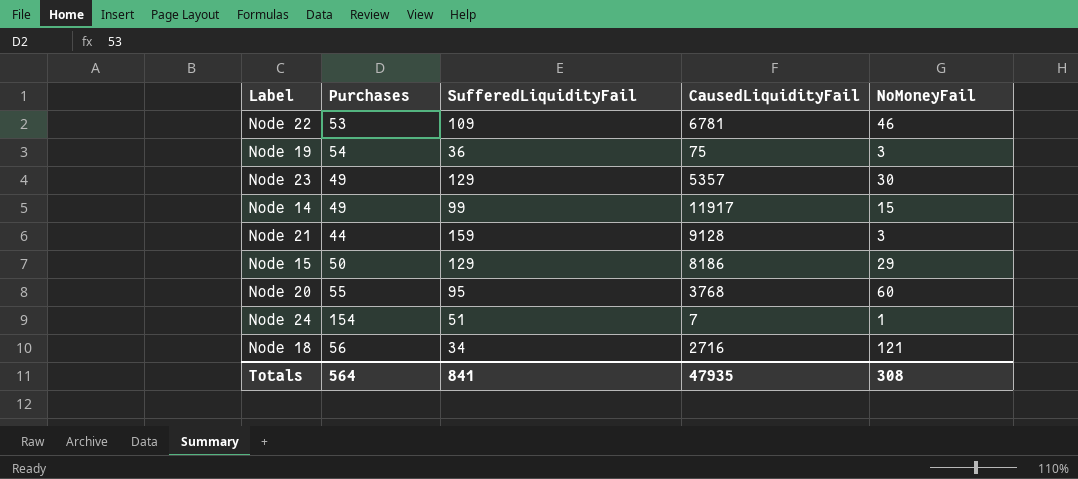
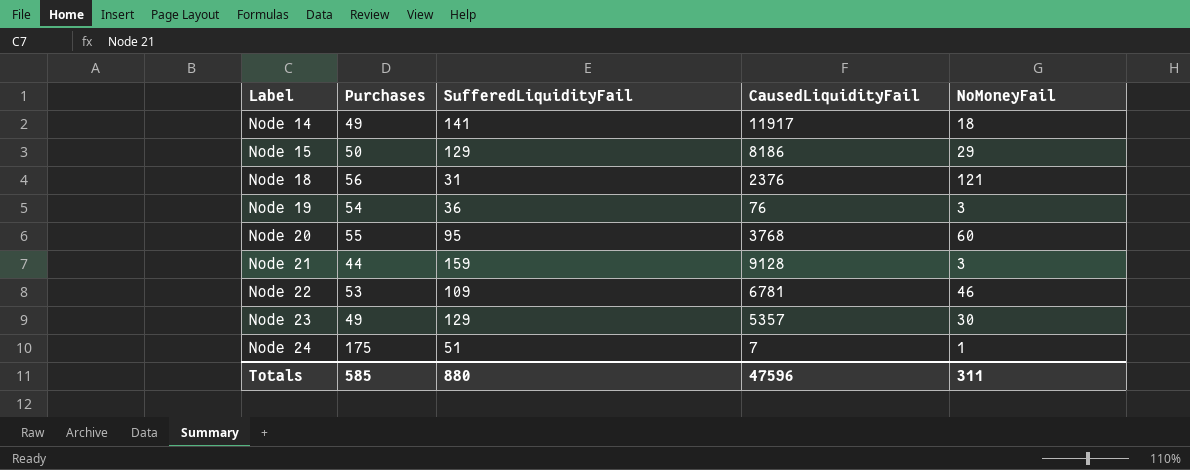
row order: none -> Label ascending
Node 14 | SufferedLiquidityFail: 99 -> 141
Node 14 | NoMoneyFail: 15 -> 18
Node 18 | SufferedLiquidityFail: 34 -> 31
Node 18 | CausedLiquidityFail: 2716 -> 2376
Node 19 | CausedLiquidityFail: 75 -> 76
Node 24 | Purchases: 154 -> 175
Totals | Purchases: 564 -> 585
Totals | SufferedLiquidityFail: 841 -> 880
Totals | CausedLiquidityFail: 47935 -> 47596
Totals | NoMoneyFail: 308 -> 311

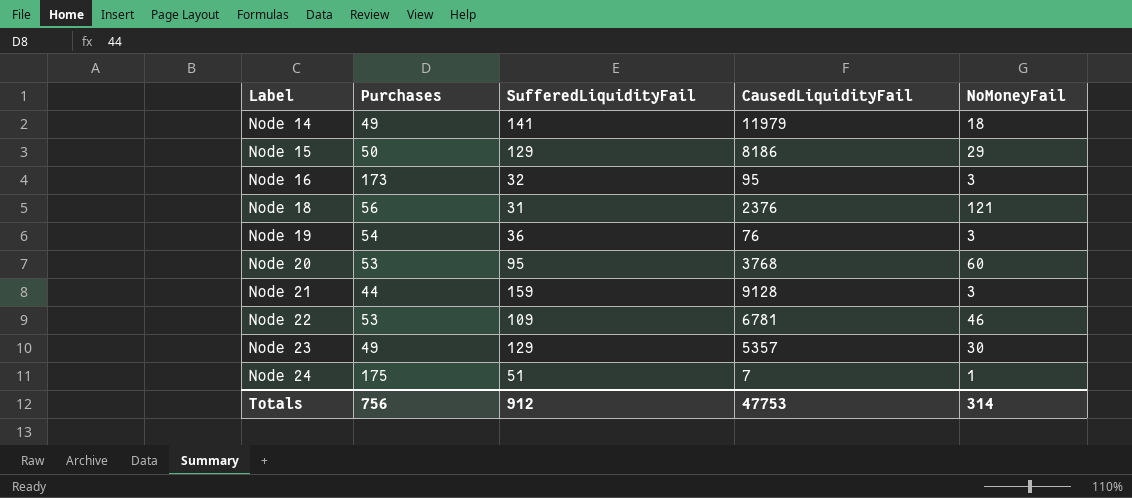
Node 14 | CausedLiquidityFail: 11917 -> 11979
row Node 16: none -> 173 | 32 | 95 | 3
Node 20 | Purchases: 55 -> 53
Totals | Purchases: 585 -> 756
Totals | SufferedLiquidityFail: 880 -> 912
Totals | CausedLiquidityFail: 47596 -> 47753
Totals | NoMoneyFail: 311 -> 314

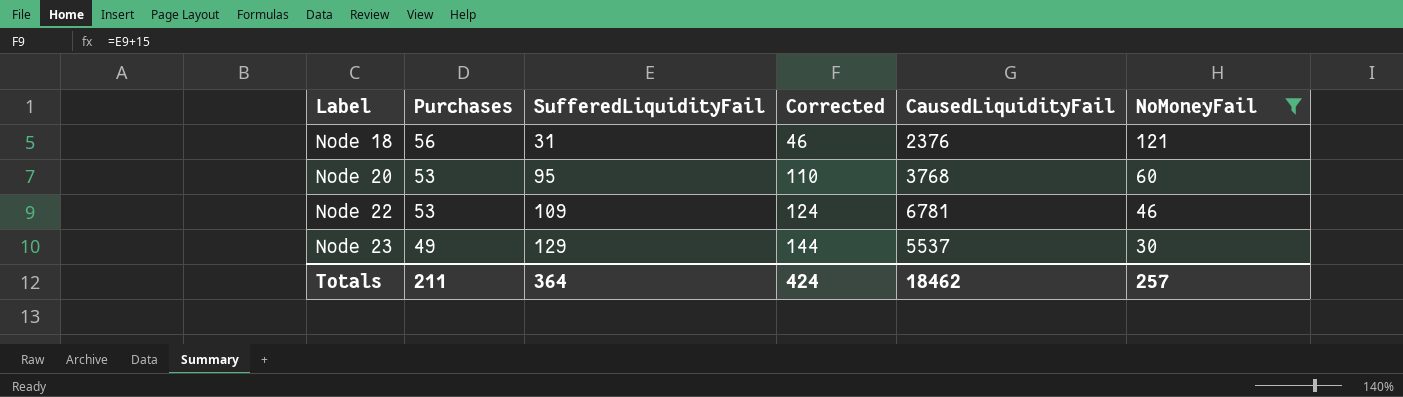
filter: none -> NoMoneyFail >= 30
column Corrected | formula: none -> [SufferedLiquidityFail] + 15
Node 23 | CausedLiquidityFail: 5357 -> 5537
Totals | Purchases: 756 -> 211
Totals | SufferedLiquidityFail: 912 -> 364
Totals | CausedLiquidityFail: 47753 -> 18462
Totals | NoMoneyFail: 314 -> 257

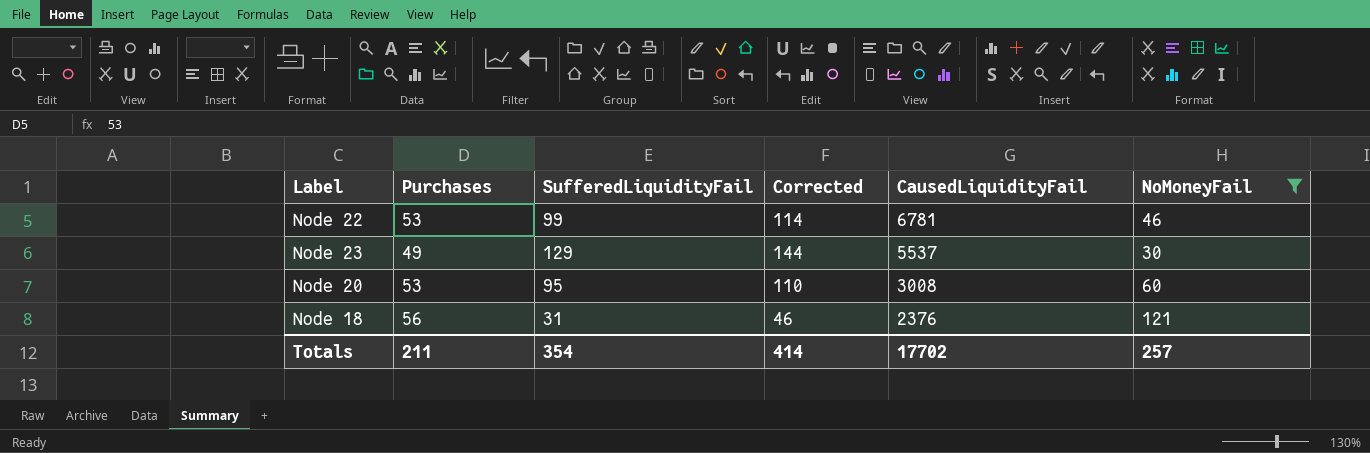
row order: Label ascending -> CausedLiquidityFail descending
Node 22 | SufferedLiquidityFail: 109 -> 99
Node 22 | Corrected: 124 -> 114
Node 20 | CausedLiquidityFail: 3768 -> 3008
Totals | SufferedLiquidityFail: 364 -> 354
Totals | Corrected: 424 -> 414
Totals | CausedLiquidityFail: 18462 -> 17702

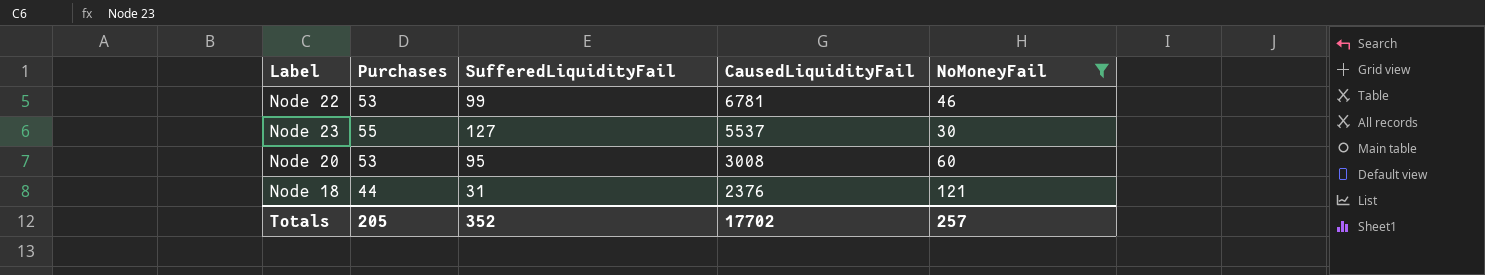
column Corrected | formula: [SufferedLiquidityFail] + 15 -> none
Node 23 | Purchases: 49 -> 55
Node 23 | SufferedLiquidityFail: 129 -> 127
Node 18 | Purchases: 56 -> 44
Totals | Purchases: 211 -> 205
Totals | SufferedLiquidityFail: 354 -> 352

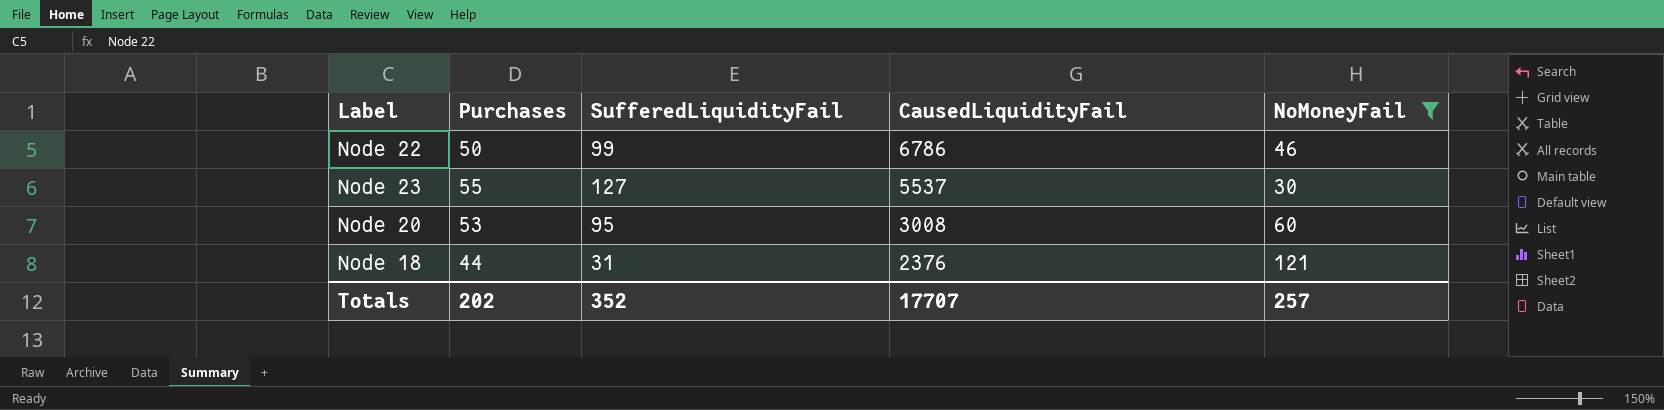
Node 22 | Purchases: 53 -> 50
Node 22 | CausedLiquidityFail: 6781 -> 6786
Totals | Purchases: 205 -> 202
Totals | CausedLiquidityFail: 17702 -> 17707

